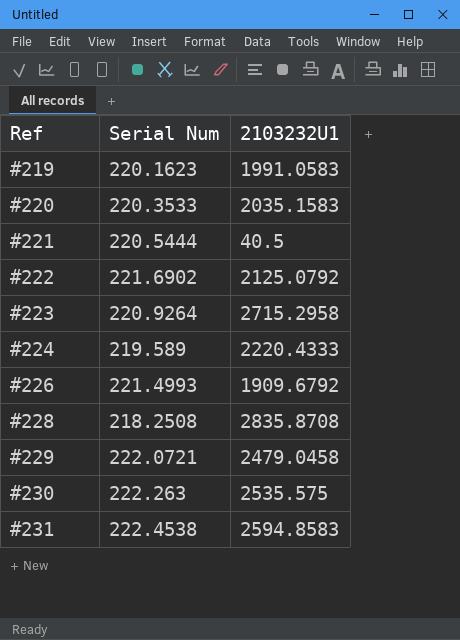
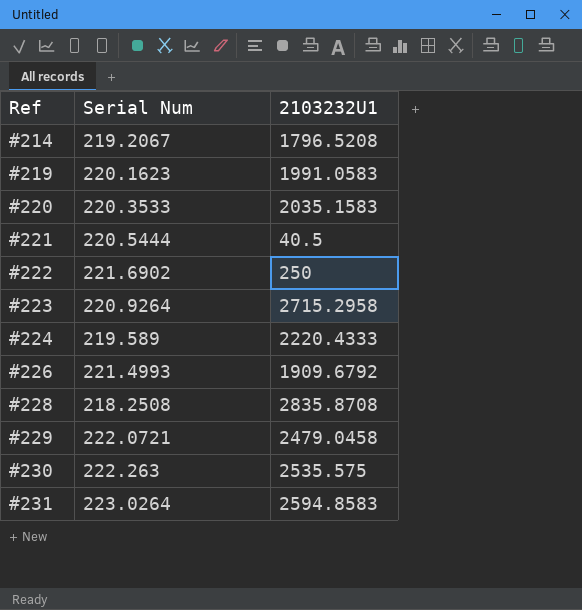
row #214: none -> 219.2067 | 1796.5208
#222 | 2103232U1: 2125.0792 -> 250
#231 | Serial Num: 222.4538 -> 223.0264

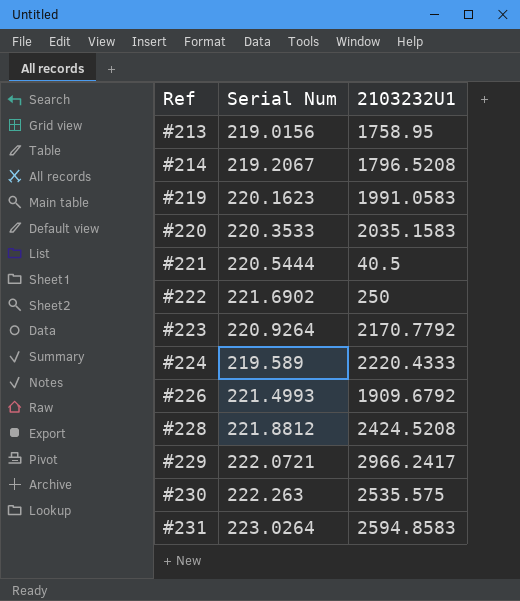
row #213: none -> 219.0156 | 1758.95
#223 | 2103232U1: 2715.2958 -> 2170.7792
#228 | Serial Num: 218.2508 -> 221.8812
#228 | 2103232U1: 2835.8708 -> 2424.5208
#229 | 2103232U1: 2479.0458 -> 2966.2417

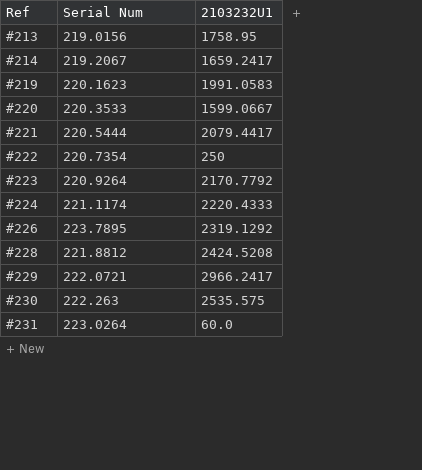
#214 | 2103232U1: 1796.5208 -> 1659.2417
#220 | 2103232U1: 2035.1583 -> 1599.0667
#221 | 2103232U1: 40.5 -> 2079.4417
#222 | Serial Num: 221.6902 -> 220.7354
#224 | Serial Num: 219.589 -> 221.1174
#226 | Serial Num: 221.4993 -> 223.7895
#226 | 2103232U1: 1909.6792 -> 2319.1292
#231 | 2103232U1: 2594.8583 -> 60.0

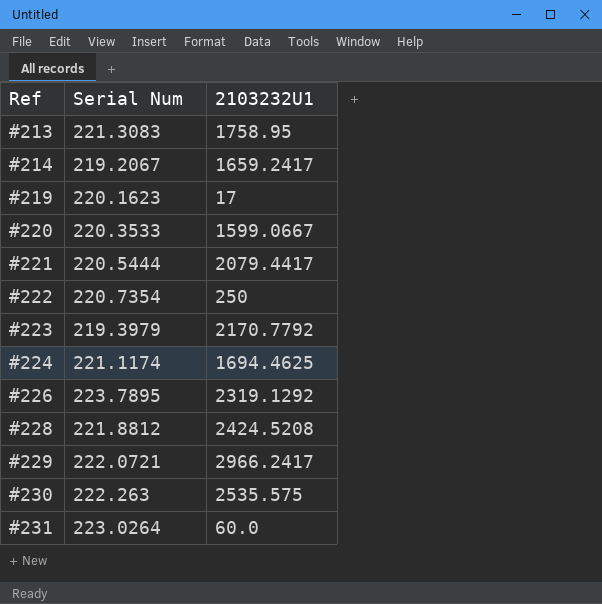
#213 | Serial Num: 219.0156 -> 221.3083
#219 | 2103232U1: 1991.0583 -> 17
#223 | Serial Num: 220.9264 -> 219.3979
#224 | 2103232U1: 2220.4333 -> 1694.4625

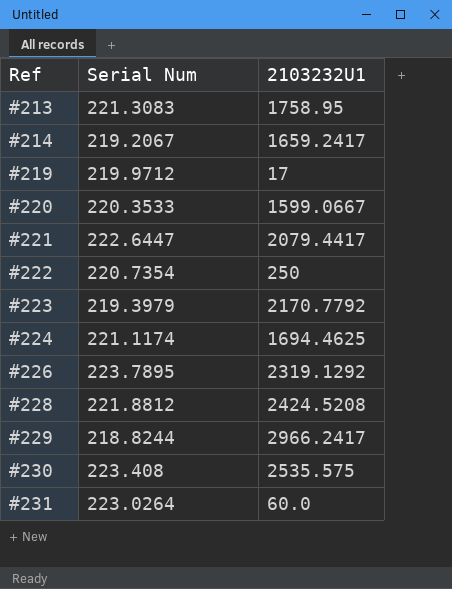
#219 | Serial Num: 220.1623 -> 219.9712
#221 | Serial Num: 220.5444 -> 222.6447
#229 | Serial Num: 222.0721 -> 218.8244
#230 | Serial Num: 222.263 -> 223.408

